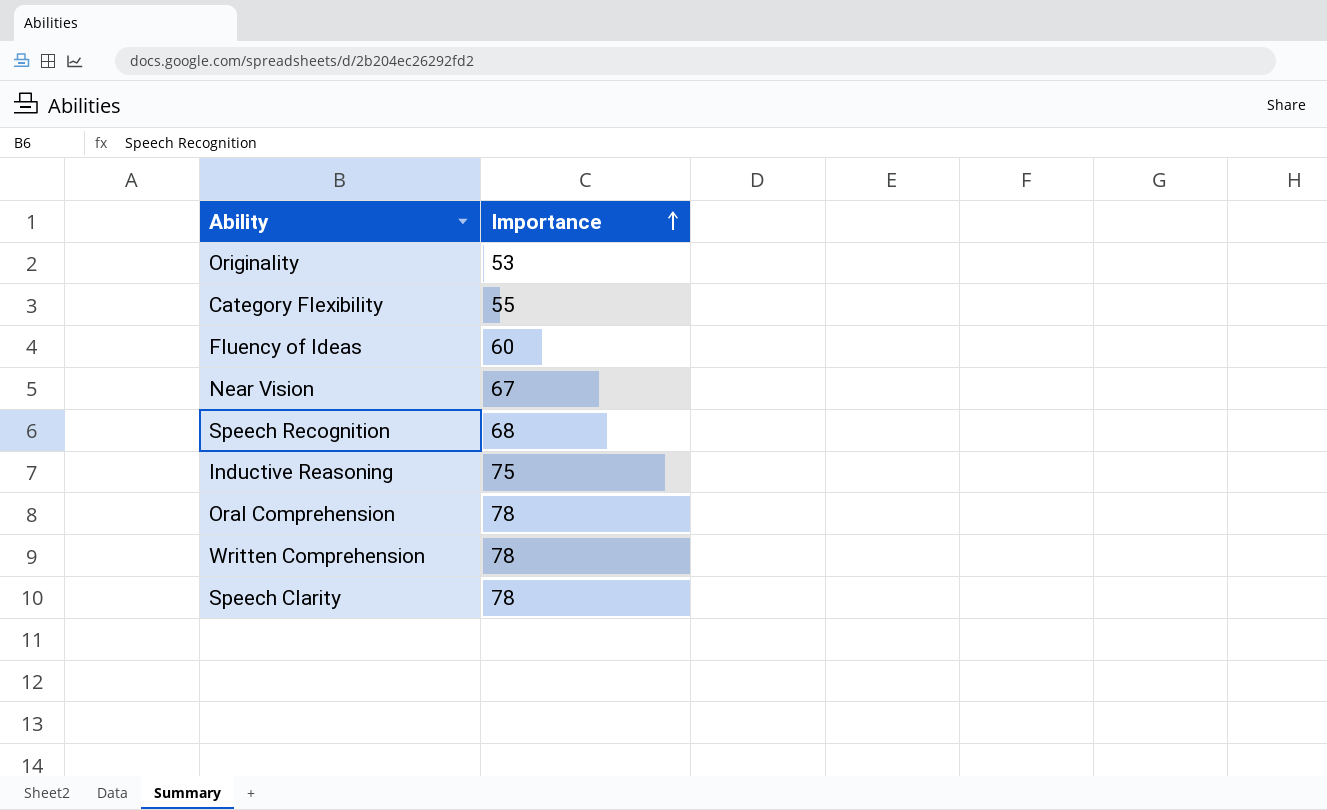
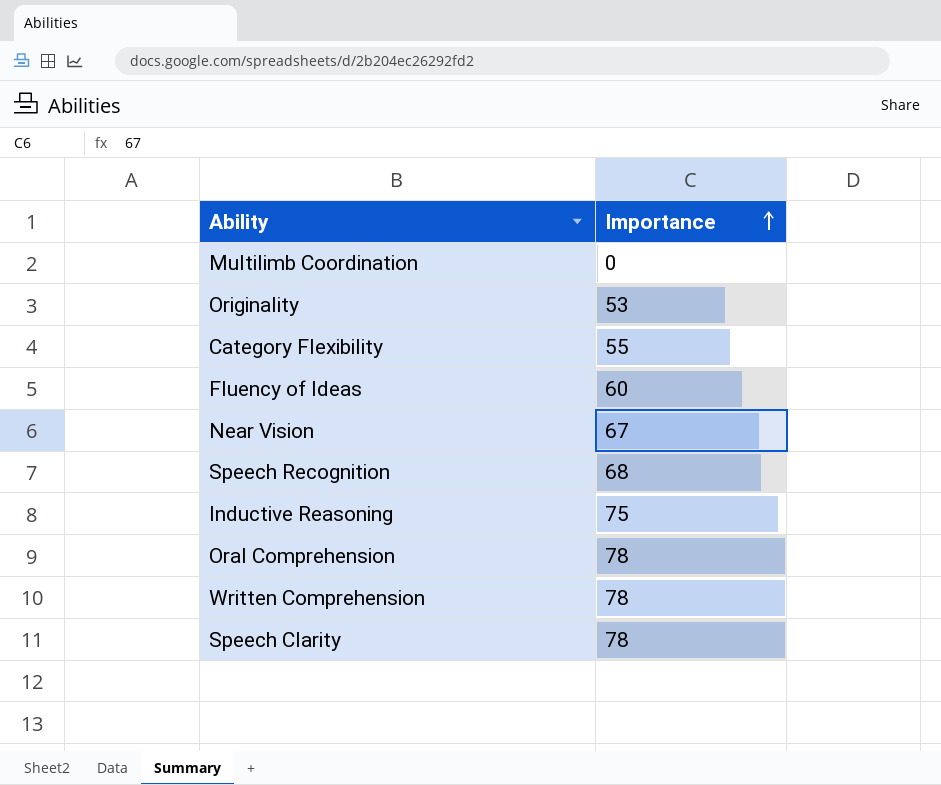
row Multilimb Coordination: none -> 0

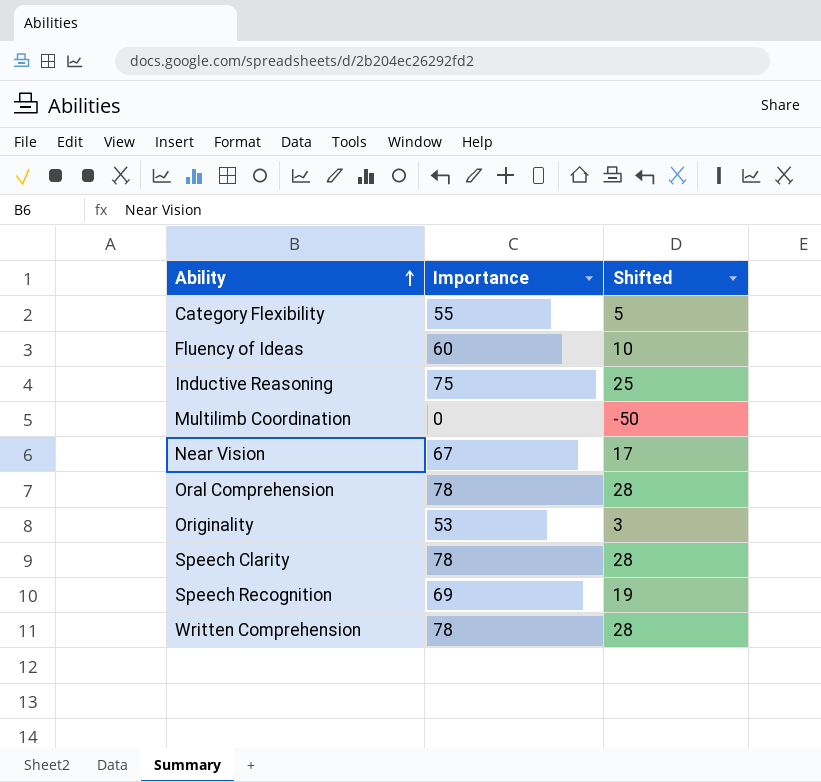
row order: Importance ascending -> Ability ascending
column Shifted | formula: none -> [Importance] - 50
Speech Recognition | Importance: 68 -> 69

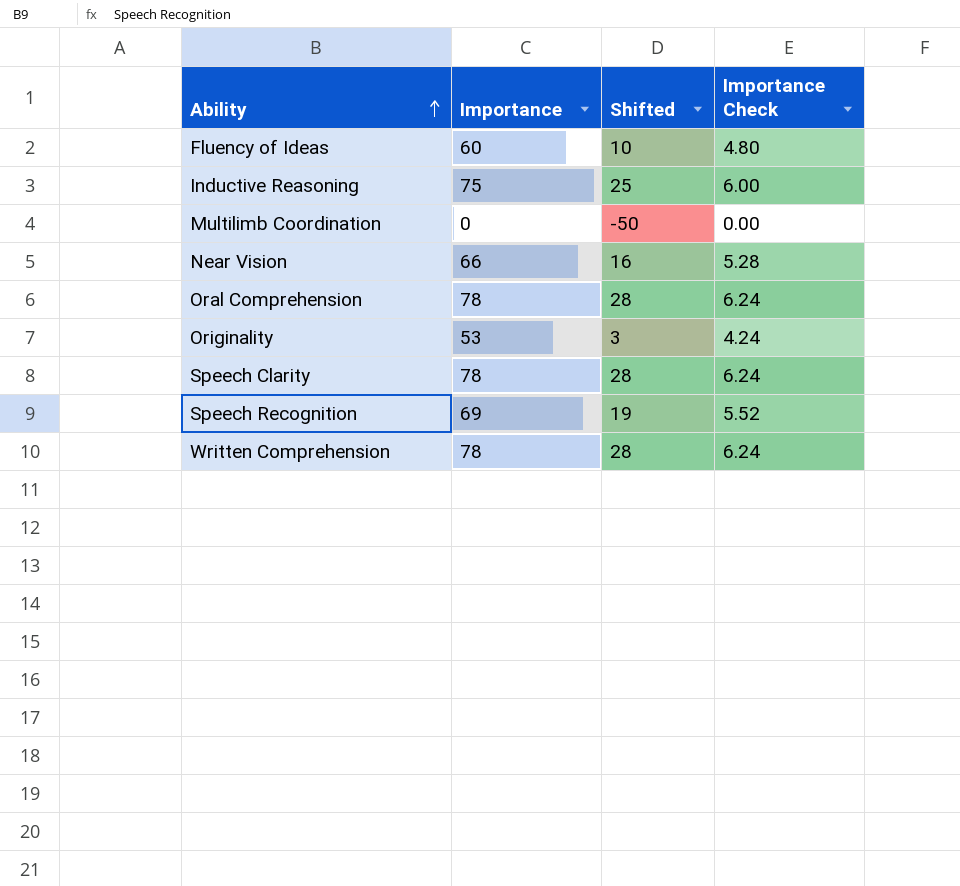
column Importance Check | formula: none -> [Importance] * 0.08
row Category Flexibility: 55 | 5 -> none
Near Vision | Importance: 67 -> 66
Near Vision | Shifted: 17 -> 16

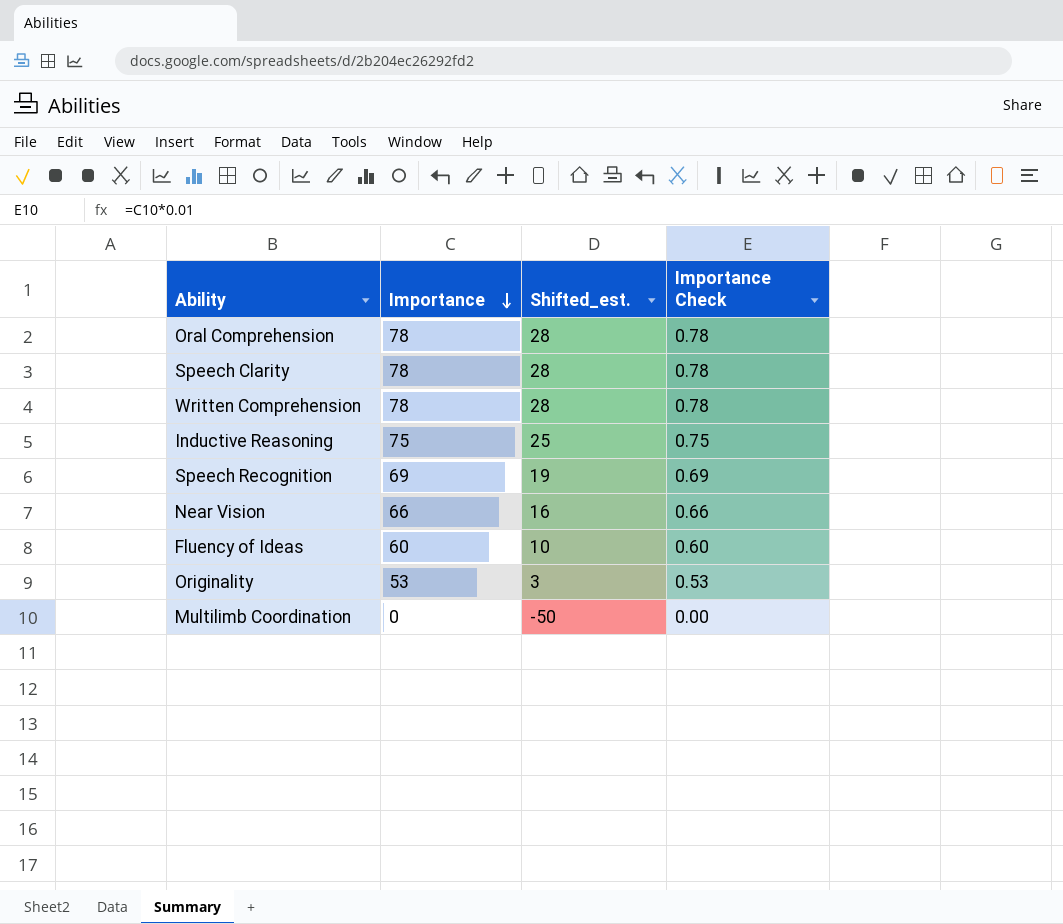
row order: Ability ascending -> Importance descending
column name: Shifted -> Shifted_est.
column Importance Check | formula: [Importance] * 0.08 -> [Importance] * 0.01

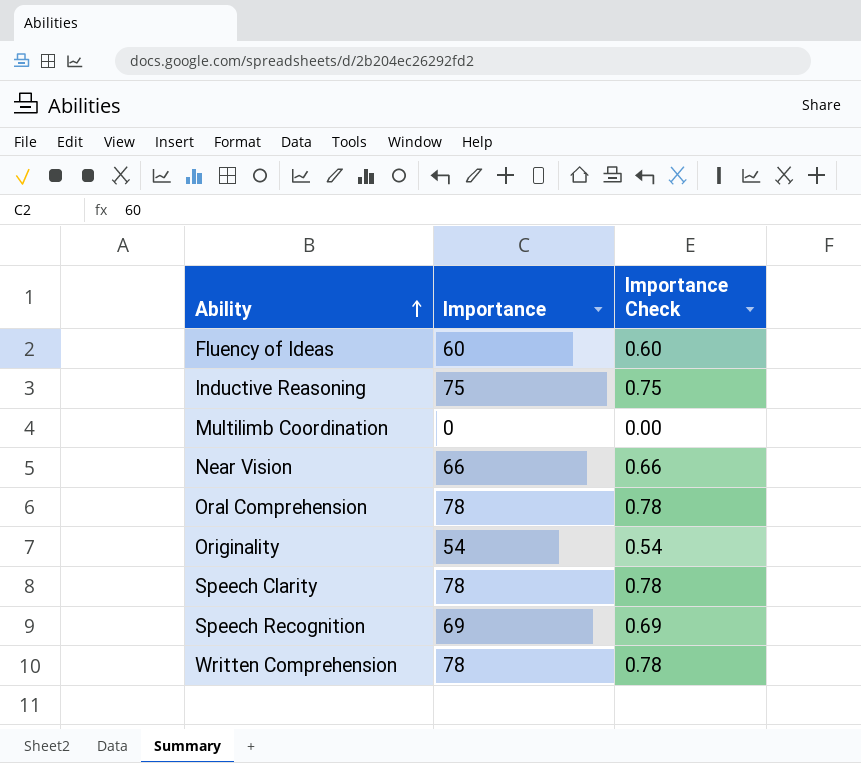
row order: Importance descending -> Ability ascending
column Shifted_est. | formula: [Importance] - 50 -> none
Originality | Importance: 53 -> 54
Originality | Importance Check: 0.53 -> 0.54

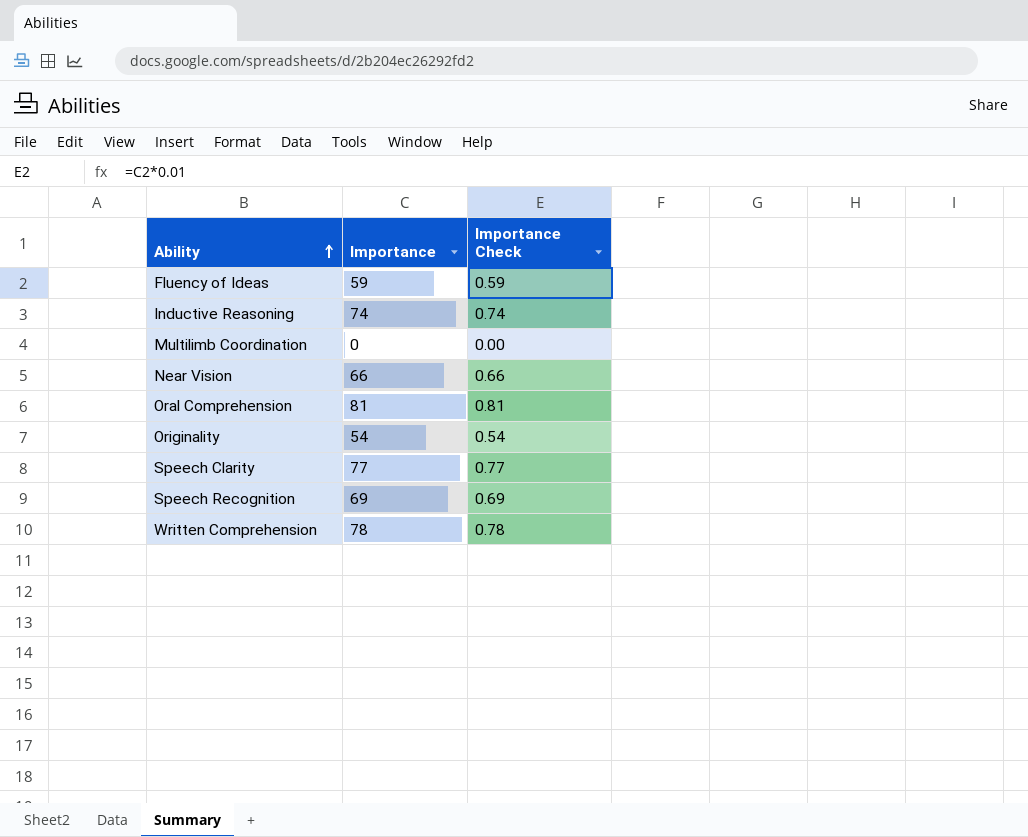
Fluency of Ideas | Importance: 60 -> 59
Fluency of Ideas | Importance Check: 0.60 -> 0.59
Inductive Reasoning | Importance: 75 -> 74
Inductive Reasoning | Importance Check: 0.75 -> 0.74
Oral Comprehension | Importance: 78 -> 81
Oral Comprehension | Importance Check: 0.78 -> 0.81
Speech Clarity | Importance: 78 -> 77
Speech Clarity | Importance Check: 0.78 -> 0.77

